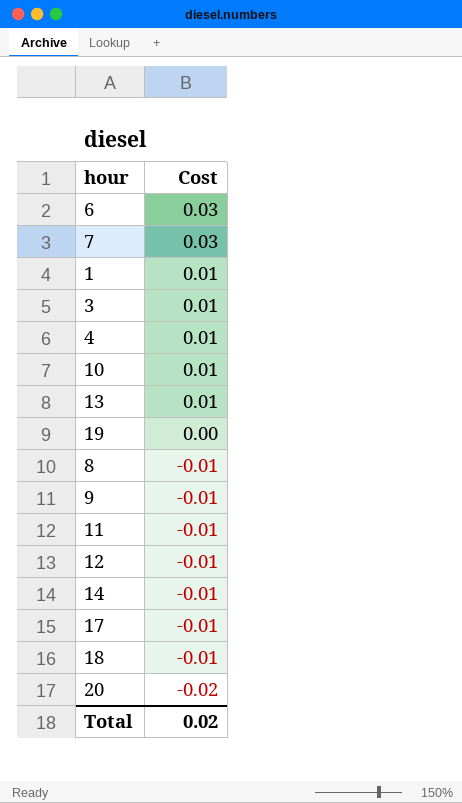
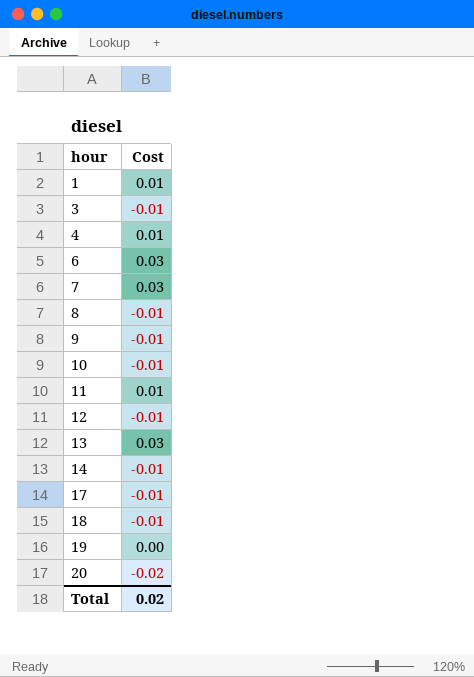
row order: Cost descending -> hour ascending
3 | Cost: 0.01 -> -0.01
10 | Cost: 0.01 -> -0.01
11 | Cost: -0.01 -> 0.01
13 | Cost: 0.01 -> 0.03

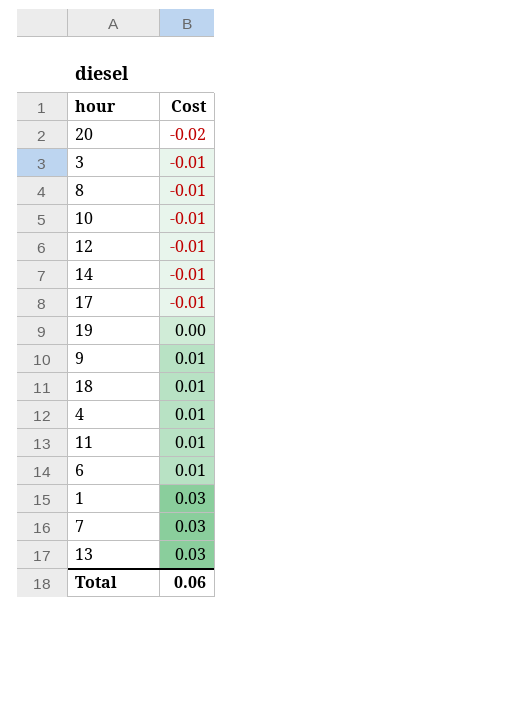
row order: hour ascending -> Cost ascending
9 | Cost: -0.01 -> 0.01
18 | Cost: -0.01 -> 0.01
6 | Cost: 0.03 -> 0.01
1 | Cost: 0.01 -> 0.03
Total | Cost: 0.02 -> 0.06

